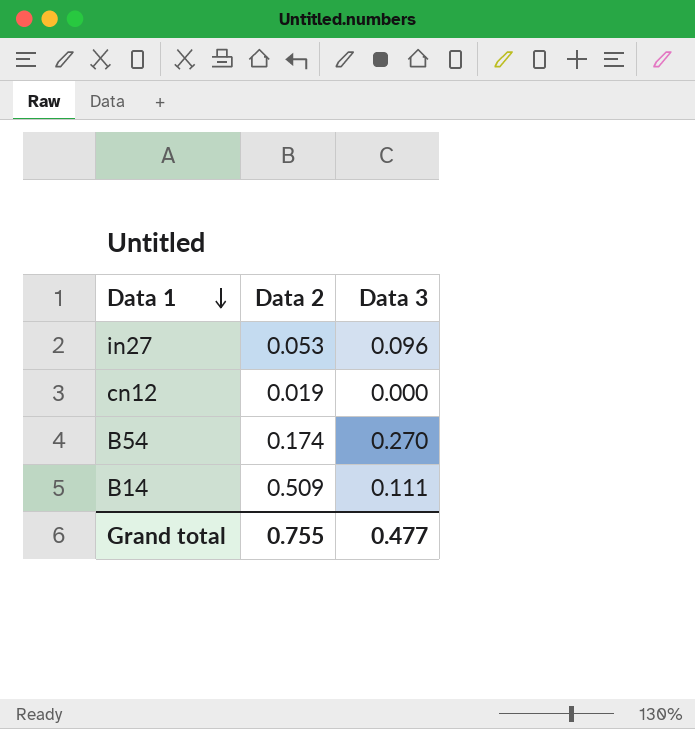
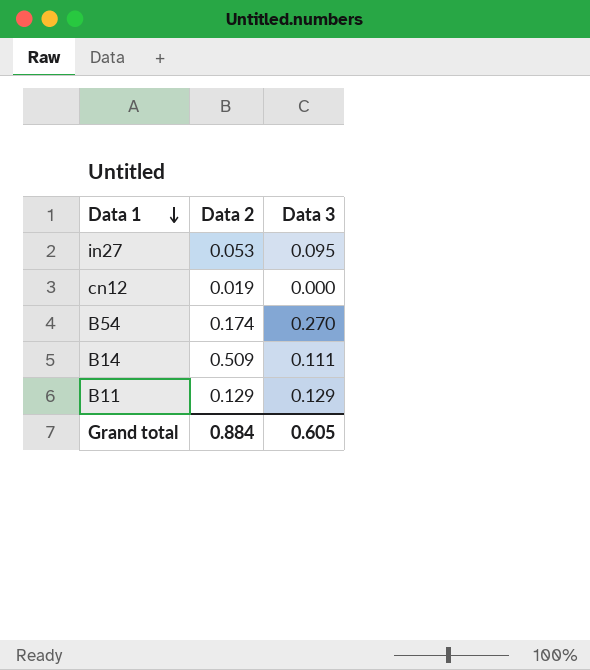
in27 | Data 3: 0.096 -> 0.095
row B11: none -> 0.129 | 0.129
Grand total | Data 2: 0.755 -> 0.884
Grand total | Data 3: 0.477 -> 0.605

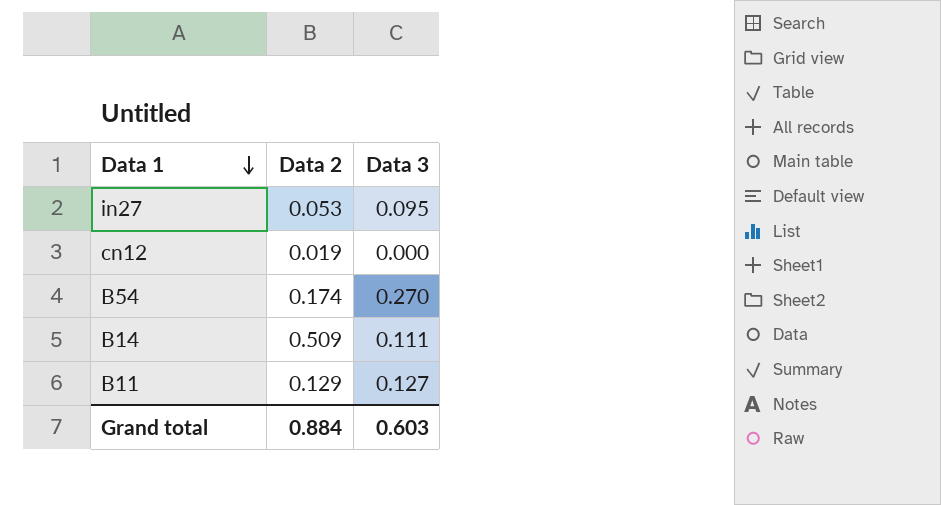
B11 | Data 3: 0.129 -> 0.127
Grand total | Data 3: 0.605 -> 0.603

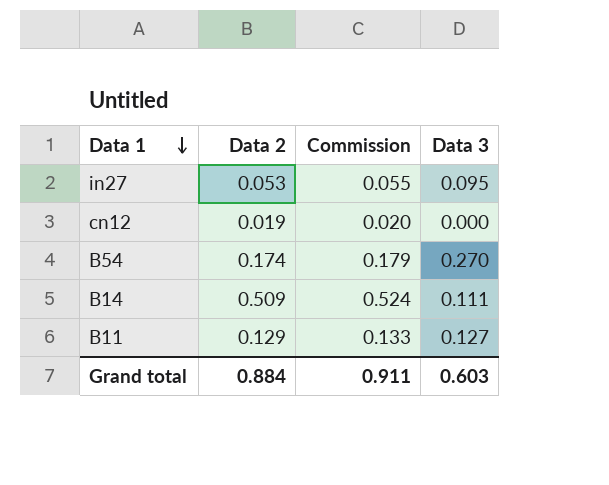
column Commission | formula: none -> [Data 2] * 1.03

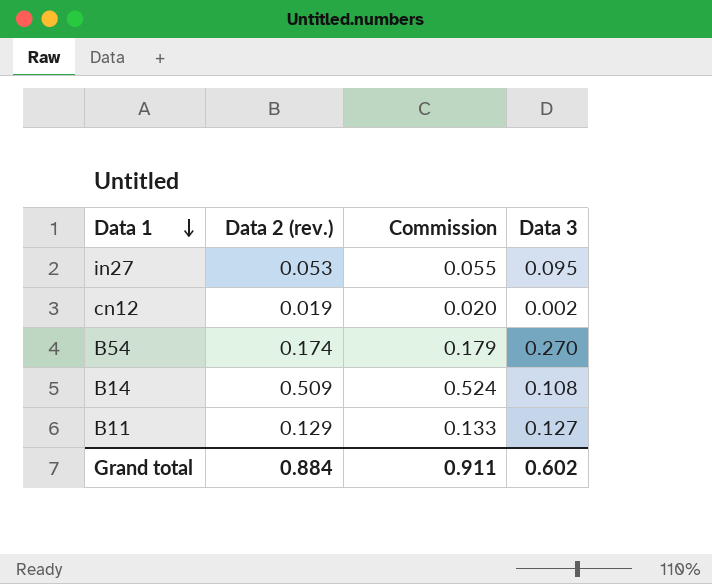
column name: Data 2 -> Data 2 (rev.)
cn12 | Data 3: 0.000 -> 0.002
B14 | Data 3: 0.111 -> 0.108
Grand total | Data 3: 0.603 -> 0.602

